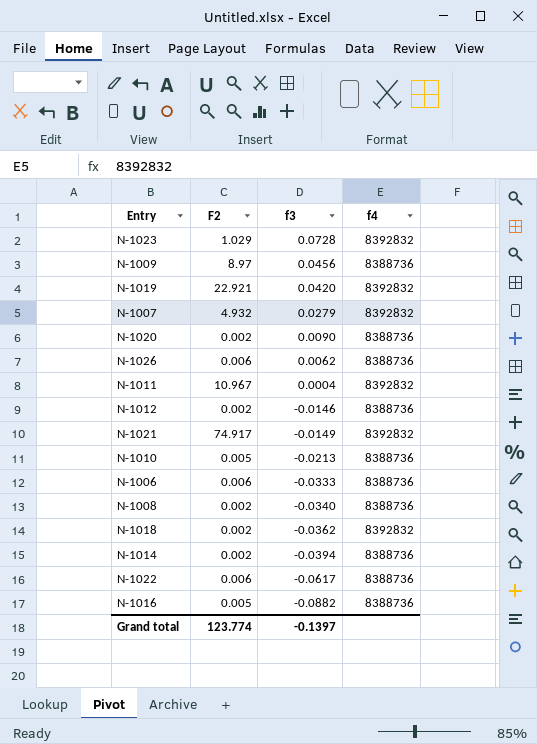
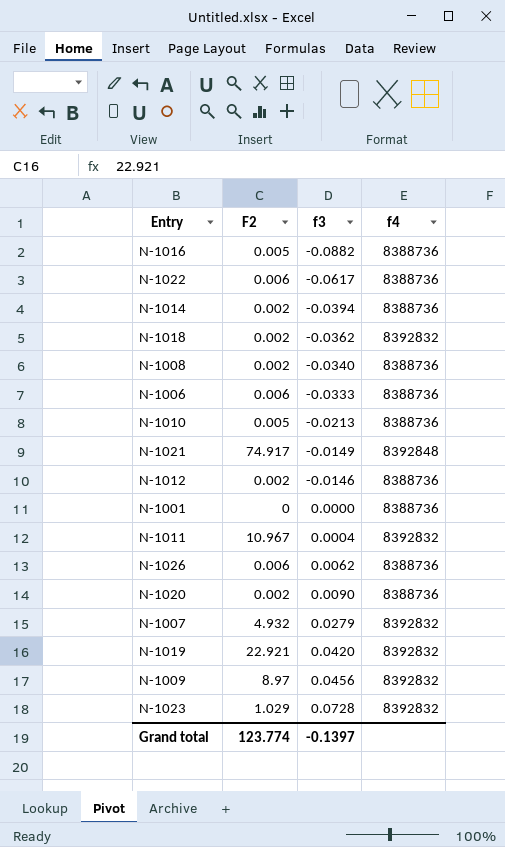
row order: f3 descending -> f3 ascending
N-1021 | f4: 8392832 -> 8392848
row N-1001: none -> 0 | 0.0000 | 8388736
N-1009 | f4: 8388736 -> 8392832

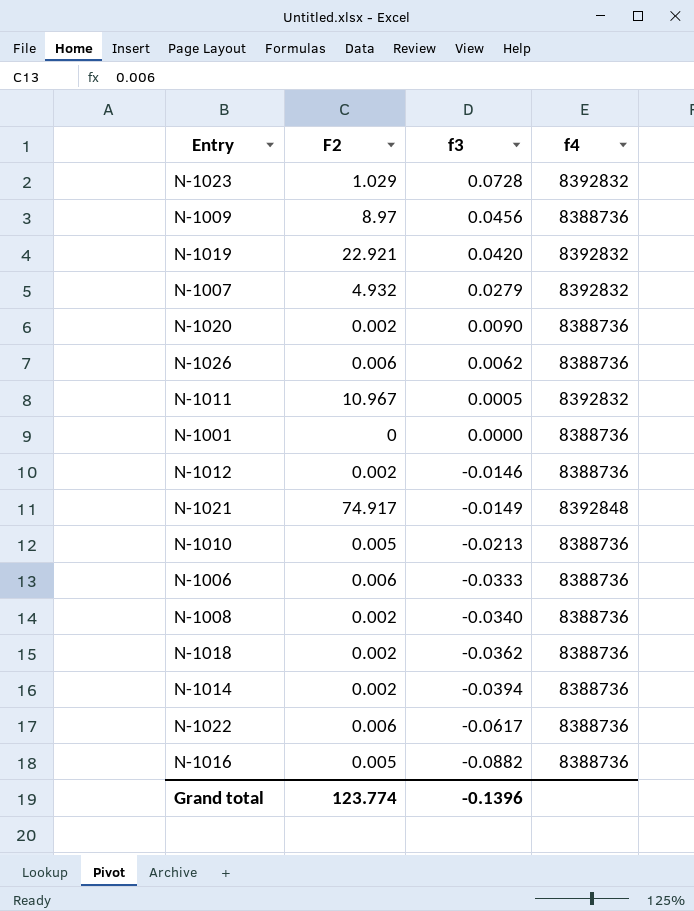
row order: f3 ascending -> f3 descending
N-1009 | f4: 8392832 -> 8388736
N-1011 | f3: 0.0004 -> 0.0005
N-1018 | f4: 8392832 -> 8388736
Grand total | f3: -0.1397 -> -0.1396

